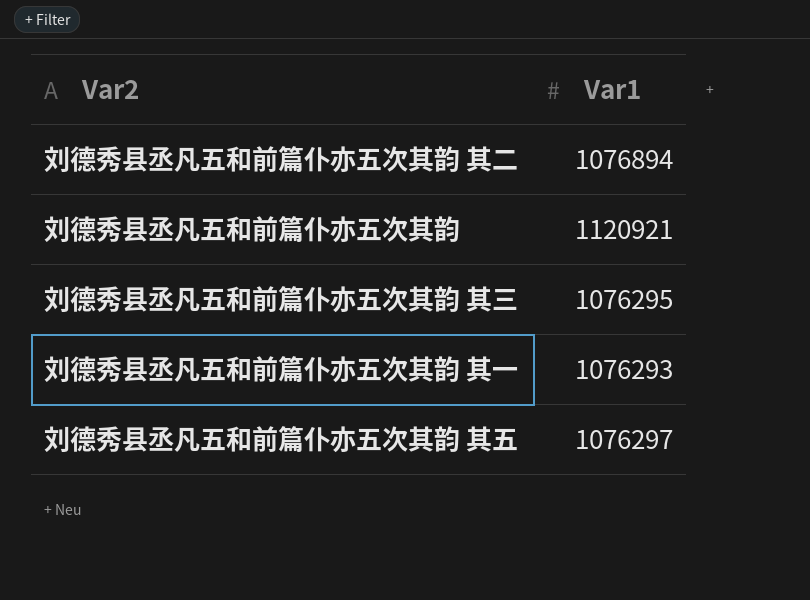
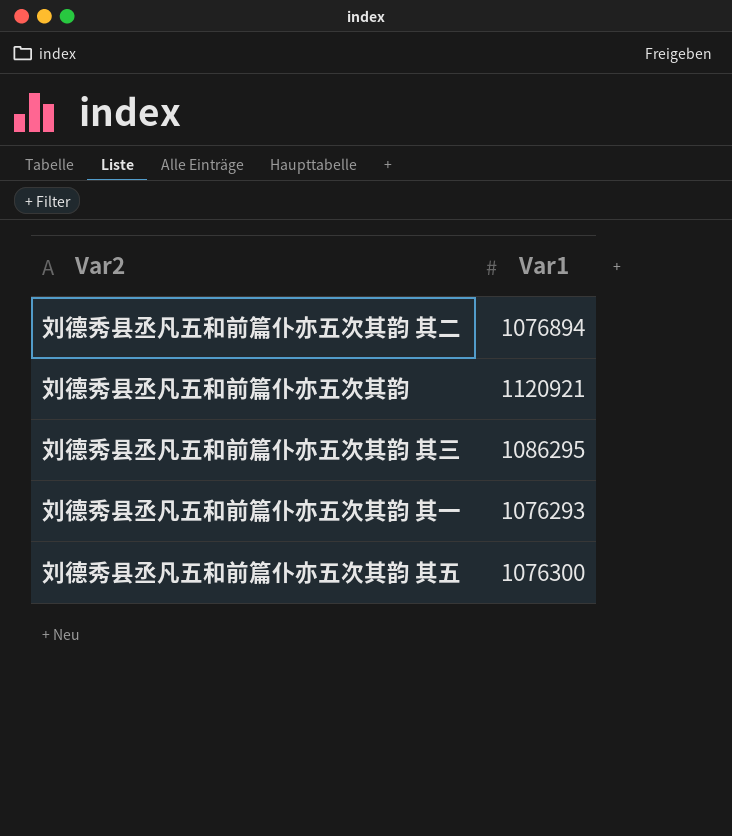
刘德秀县丞凡五和前篇仆亦五次其韵 其三 | Var1: 1076295 -> 1086295
刘德秀县丞凡五和前篇仆亦五次其韵 其五 | Var1: 1076297 -> 1076300

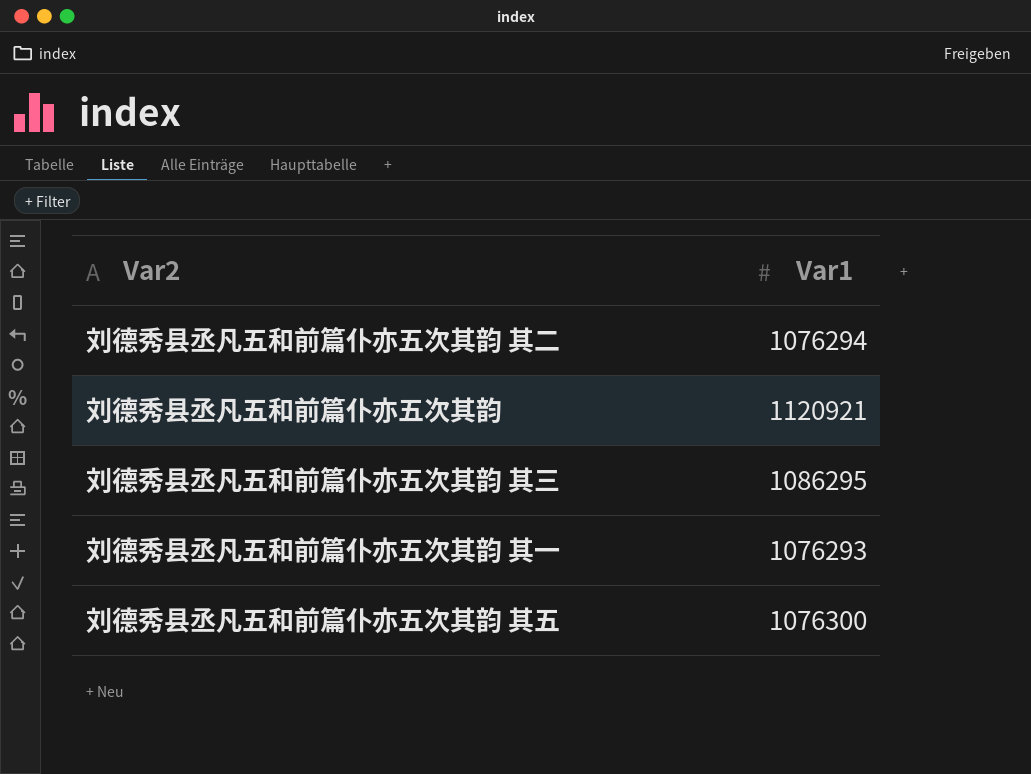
刘德秀县丞凡五和前篇仆亦五次其韵 其二 | Var1: 1076894 -> 1076294

